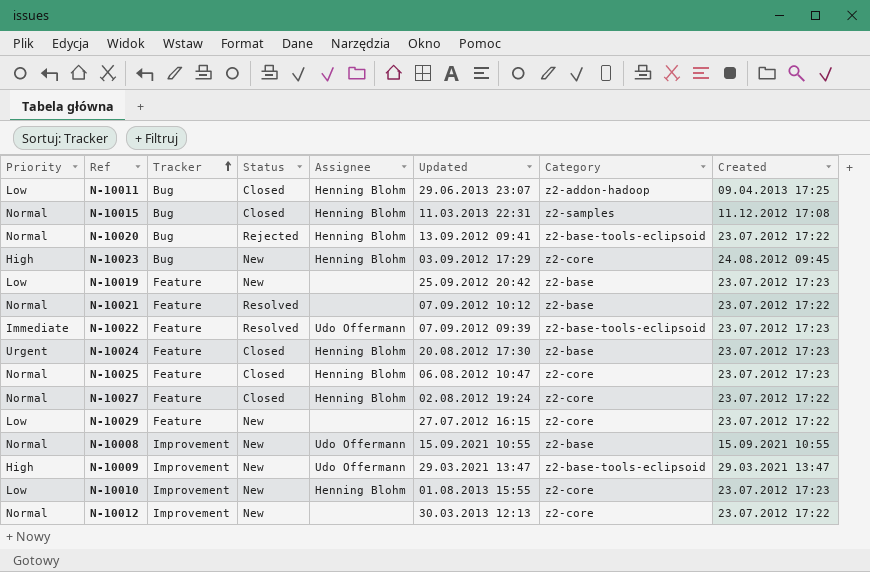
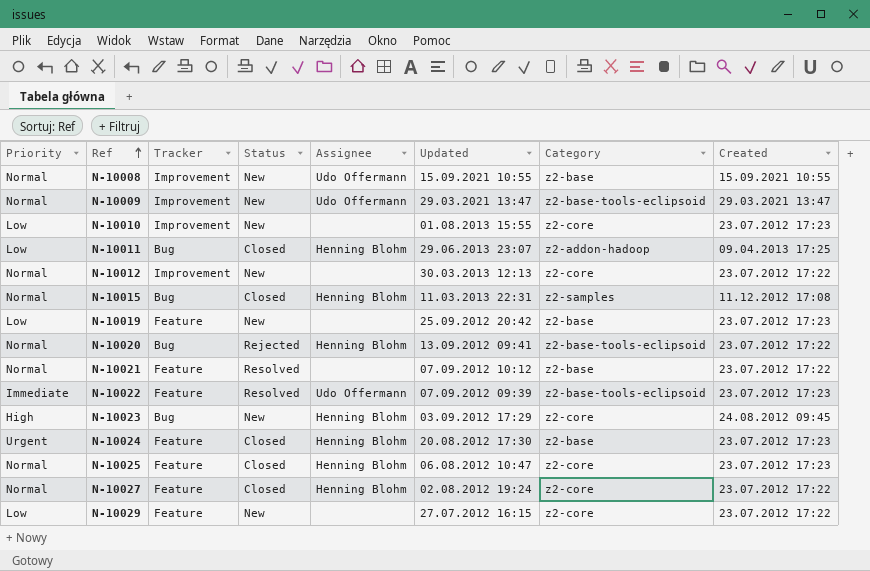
row order: Tracker ascending -> Ref ascending
N-10009 | Priority: High -> Normal
N-10010 | Assignee: Henning Blohm -> none

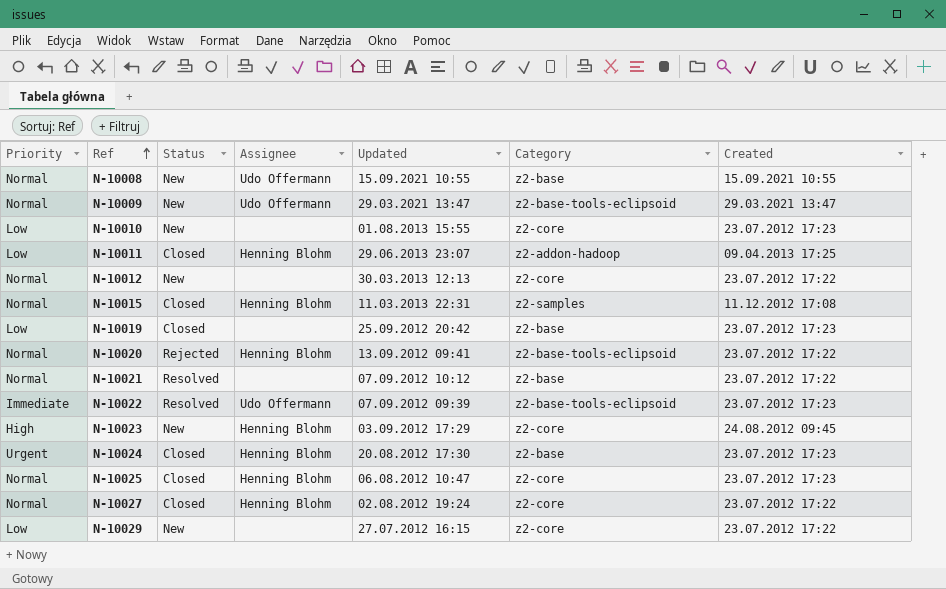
column Tracker | position: 3 -> none
N-10019 | Status: New -> Closed

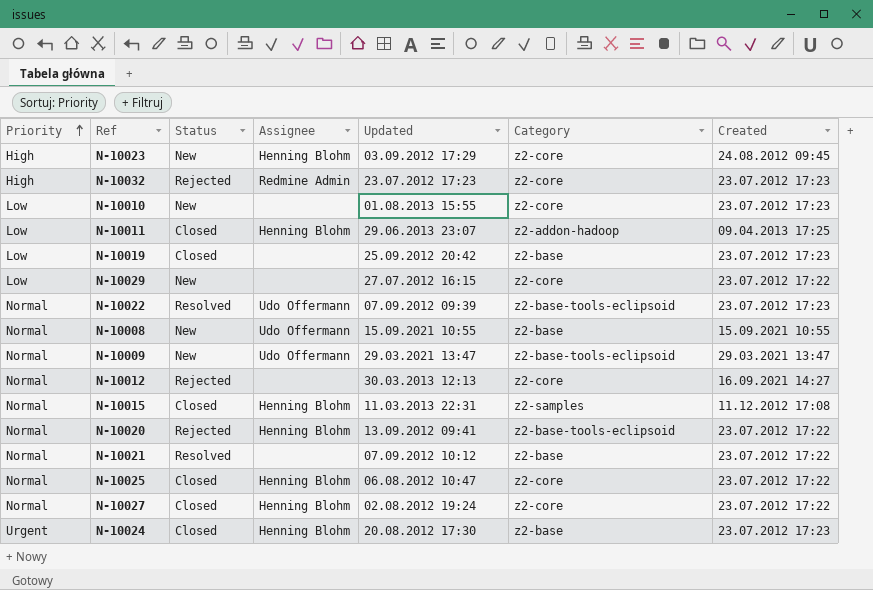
row order: Ref ascending -> Priority ascending
row N-10032: none -> High | Rejected | Redmine Admin | 23.07.2012 17:23 | z2-core | 23.07.2012 17:23
N-10022 | Priority: Immediate -> Normal
N-10012 | Status: New -> Rejected
N-10012 | Created: 23.07.2012 17:22 -> 16.09.2021 14:27
N-10025 | Created: 23.07.2012 17:23 -> 23.07.2012 17:22

